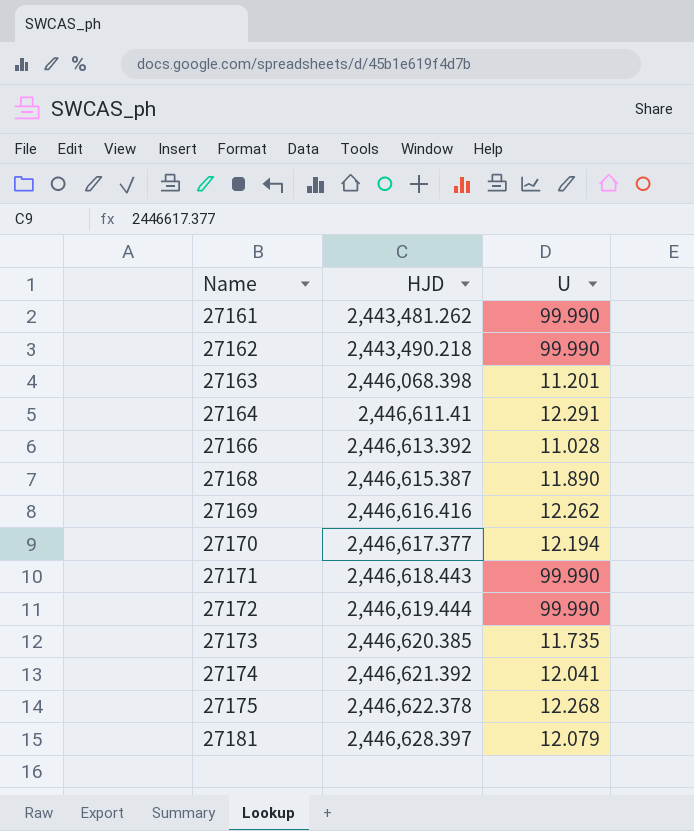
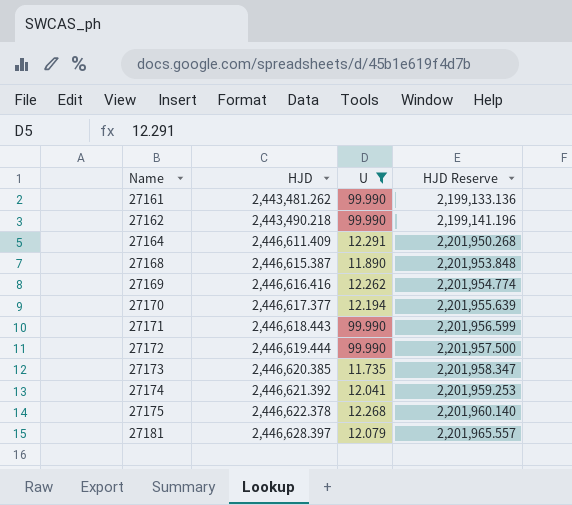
filter: none -> U >= 11.735
column HJD Reserve | formula: none -> [HJD] * 0.9
27164 | HJD: 2,446,611.41 -> 2,446,611.409

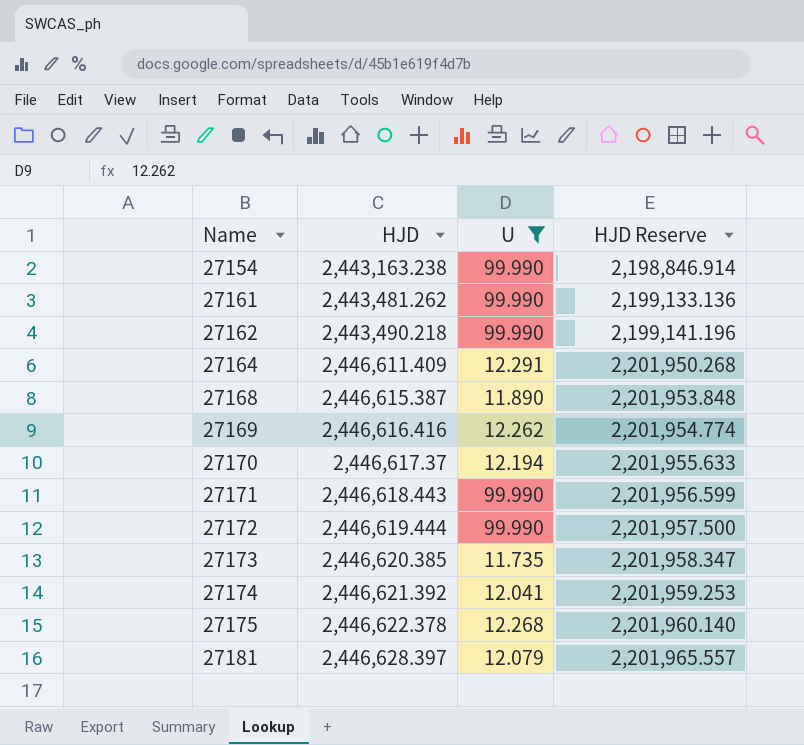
row 27154: none -> 2,443,163.238 | 99.990 | 2,198,846.914
27170 | HJD: 2,446,617.377 -> 2,446,617.37
27170 | HJD Reserve: 2,201,955.639 -> 2,201,955.633

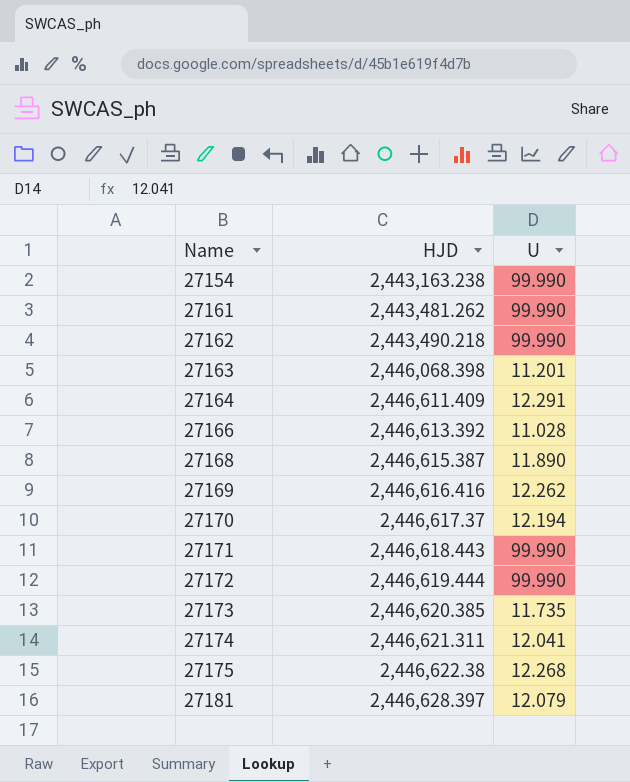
filter: U >= 11.735 -> none
column HJD Reserve | formula: [HJD] * 0.9 -> none
27174 | HJD: 2,446,621.392 -> 2,446,621.311
27175 | HJD: 2,446,622.378 -> 2,446,622.38

